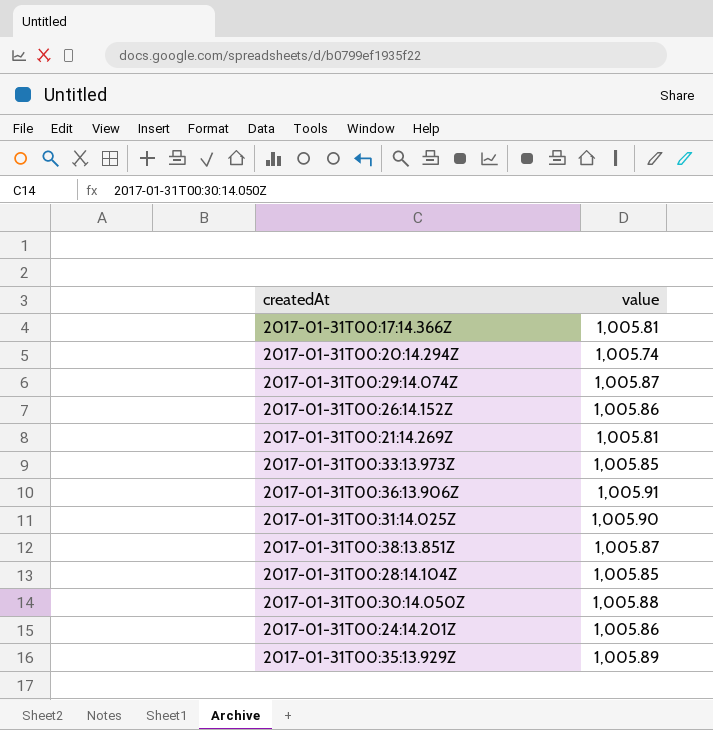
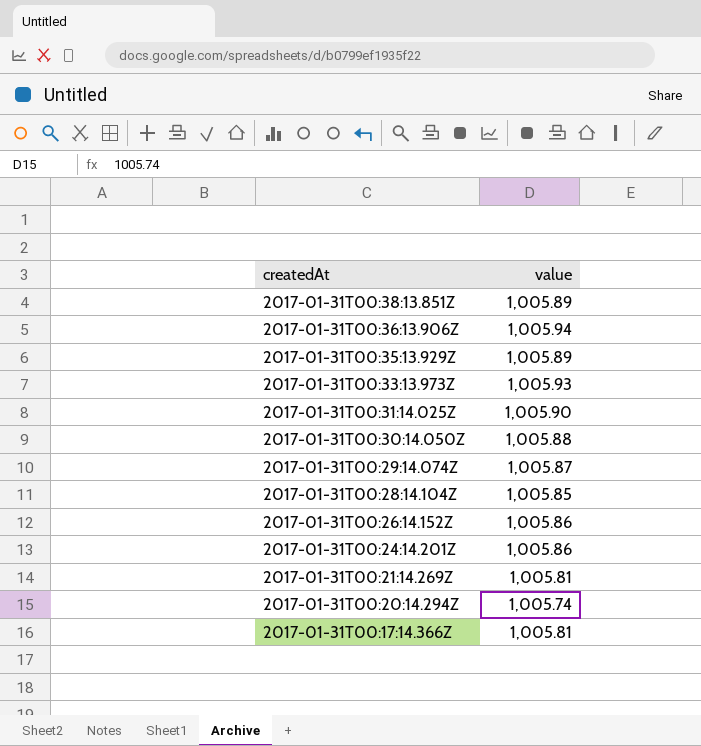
row order: none -> createdAt descending
2017-01-31T00:38:13.851Z | value: 1,005.87 -> 1,005.89
2017-01-31T00:36:13.906Z | value: 1,005.91 -> 1,005.94
2017-01-31T00:33:13.973Z | value: 1,005.85 -> 1,005.93

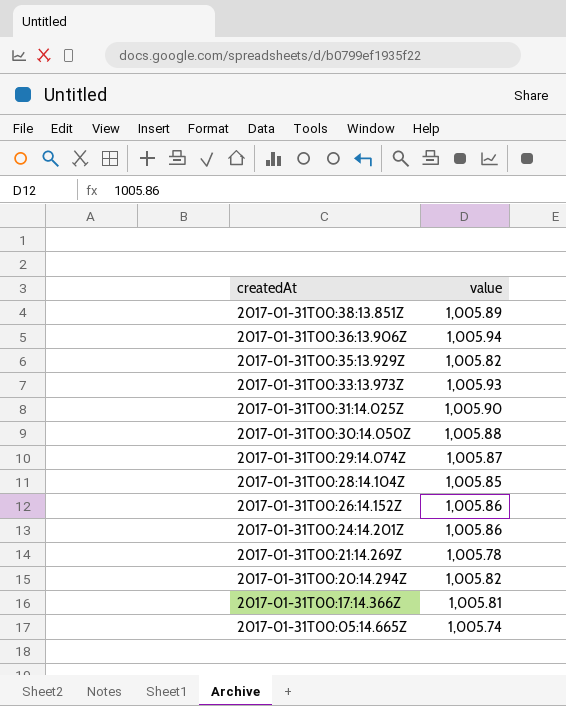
2017-01-31T00:35:13.929Z | value: 1,005.89 -> 1,005.82
2017-01-31T00:21:14.269Z | value: 1,005.81 -> 1,005.78
2017-01-31T00:20:14.294Z | value: 1,005.74 -> 1,005.82
row 2017-01-31T00:05:14.665Z: none -> 1,005.74

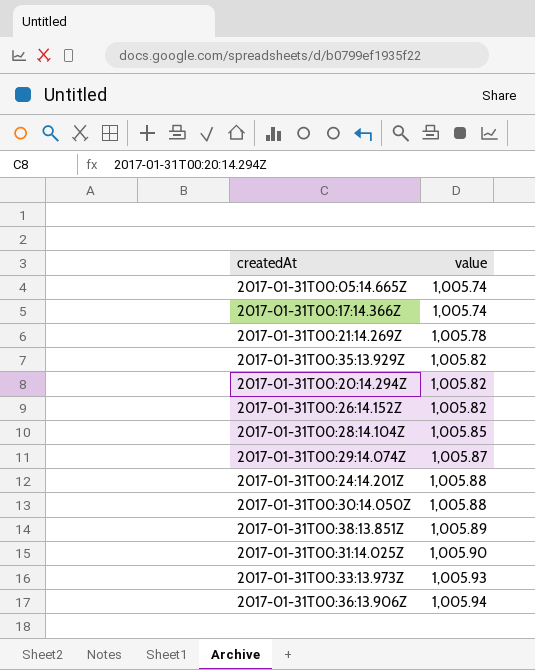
row order: createdAt descending -> value ascending
2017-01-31T00:17:14.366Z | value: 1,005.81 -> 1,005.74
2017-01-31T00:26:14.152Z | value: 1,005.86 -> 1,005.82
2017-01-31T00:24:14.201Z | value: 1,005.86 -> 1,005.88

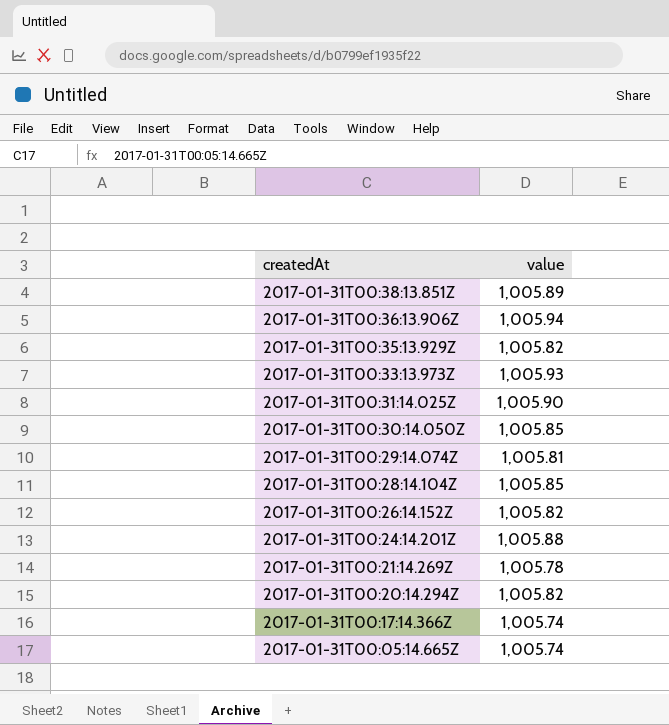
row order: value ascending -> createdAt descending
2017-01-31T00:30:14.050Z | value: 1,005.88 -> 1,005.85
2017-01-31T00:29:14.074Z | value: 1,005.87 -> 1,005.81

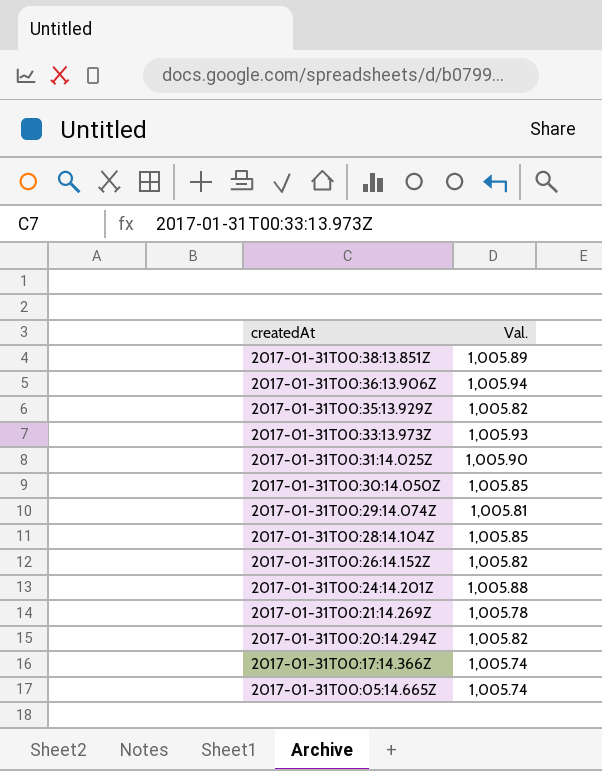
column name: value -> Val.

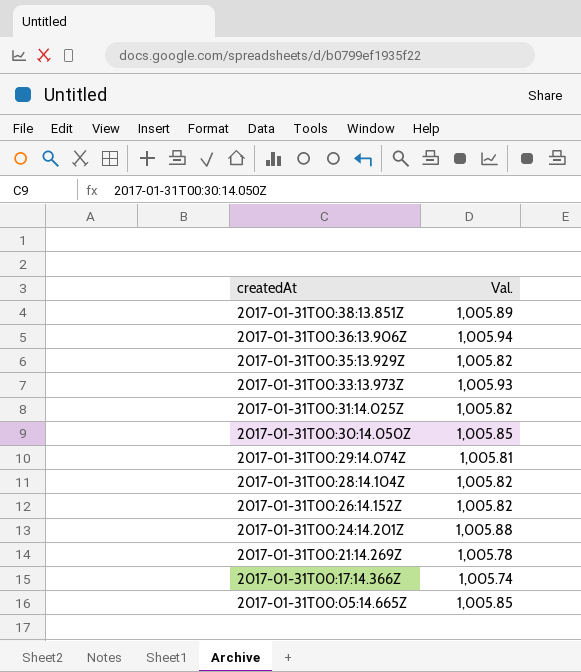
row 2017-01-31T00:20:14.294Z: 1,005.82 -> none
2017-01-31T00:31:14.025Z | Val.: 1,005.90 -> 1,005.82
2017-01-31T00:28:14.104Z | Val.: 1,005.85 -> 1,005.82
2017-01-31T00:05:14.665Z | Val.: 1,005.74 -> 1,005.85

